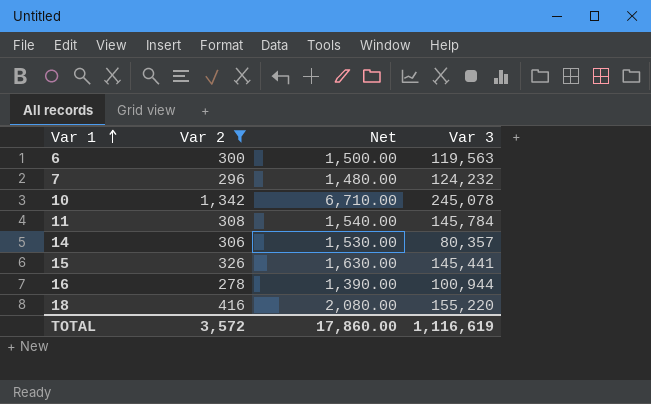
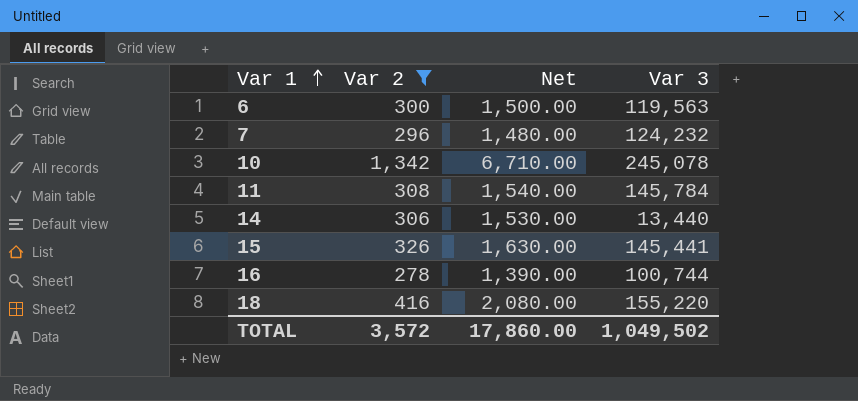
14 | Var 3: 80,357 -> 13,440
16 | Var 3: 100,944 -> 100,744
TOTAL | Var 3: 1,116,619 -> 1,049,502

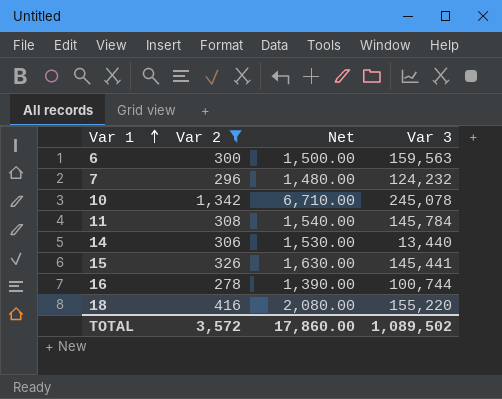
6 | Var 3: 119,563 -> 159,563
TOTAL | Var 3: 1,049,502 -> 1,089,502

